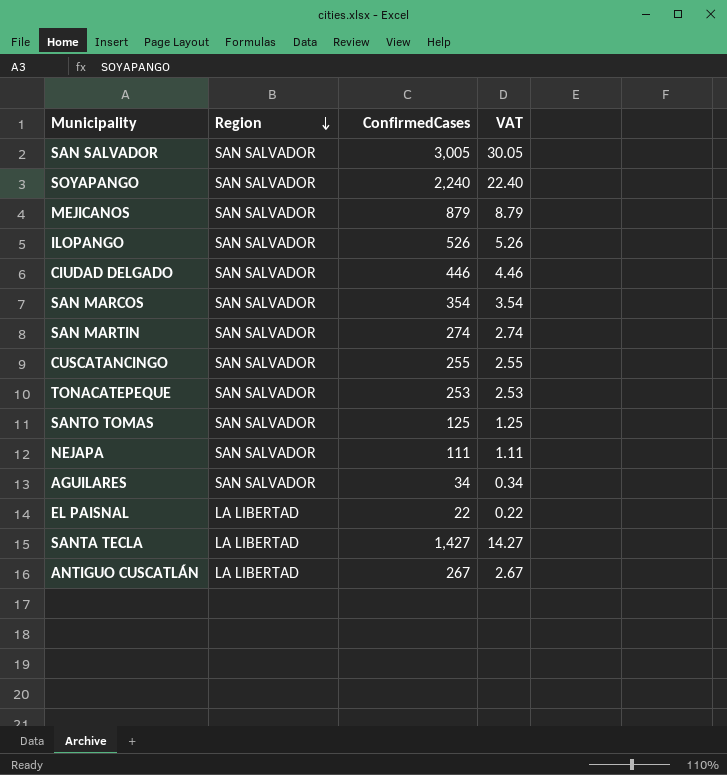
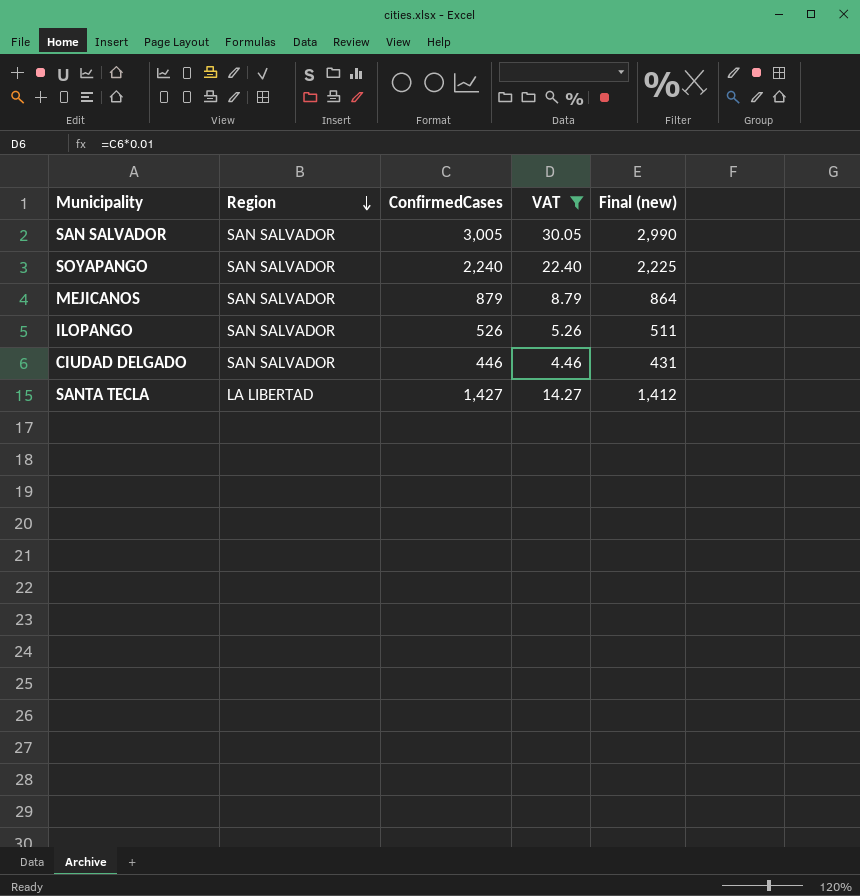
filter: none -> VAT >= 4.46
column Final (new) | formula: none -> [ConfirmedCases] - 15

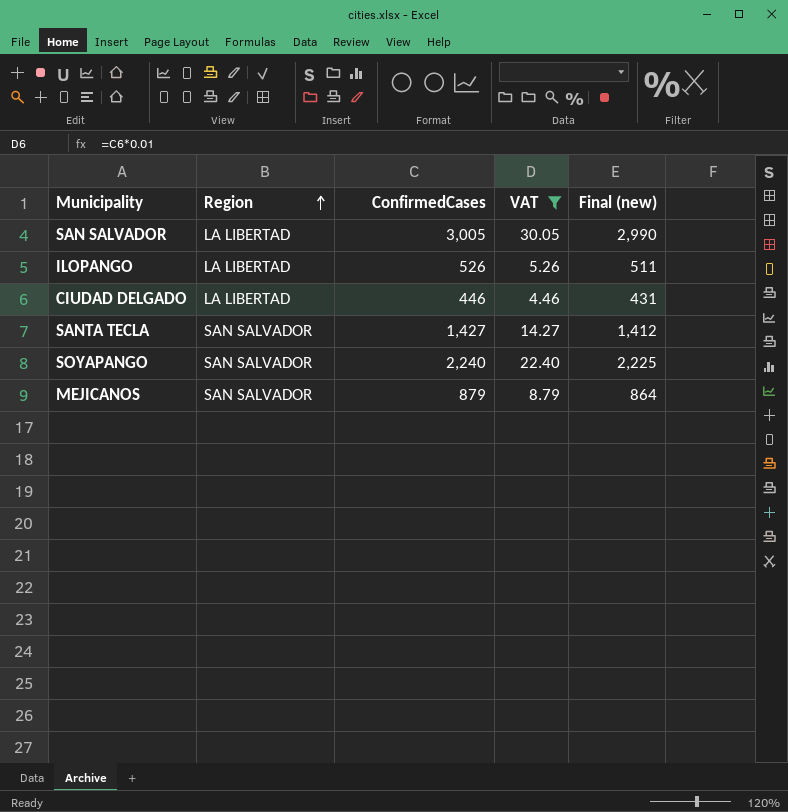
row order: Region descending -> Region ascending
SAN SALVADOR | Region: SAN SALVADOR -> LA LIBERTAD
ILOPANGO | Region: SAN SALVADOR -> LA LIBERTAD
CIUDAD DELGADO | Region: SAN SALVADOR -> LA LIBERTAD
SANTA TECLA | Region: LA LIBERTAD -> SAN SALVADOR

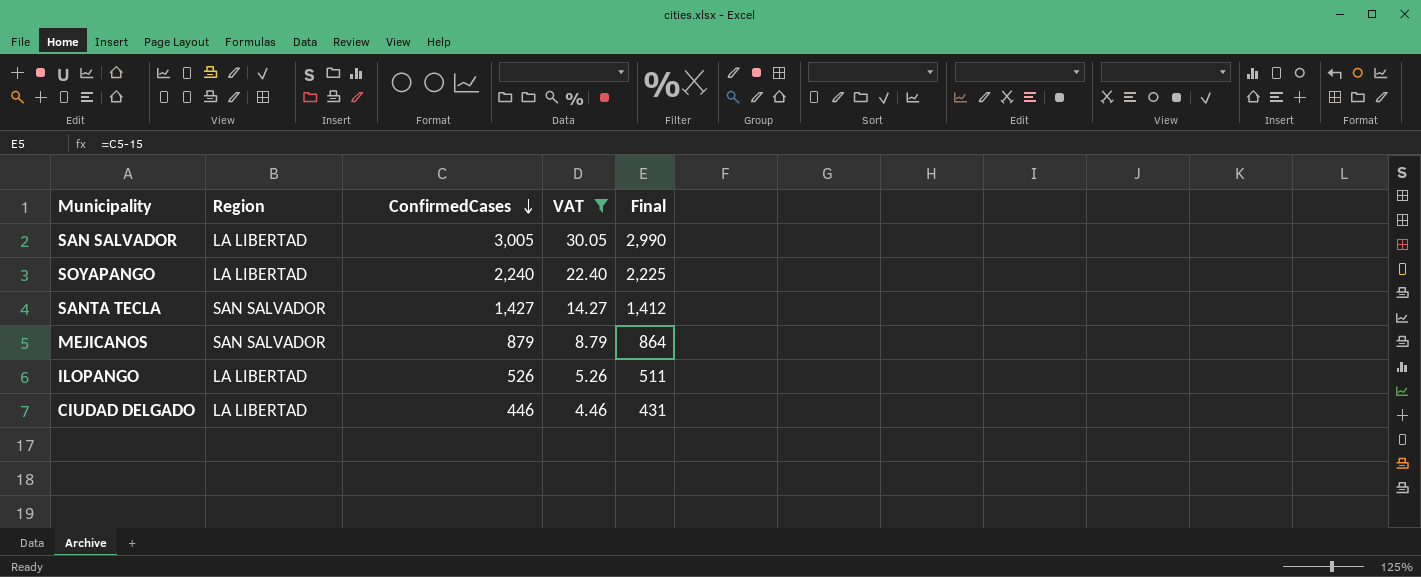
row order: Region ascending -> ConfirmedCases descending
column name: Final (new) -> Final
SOYAPANGO | Region: SAN SALVADOR -> LA LIBERTAD

